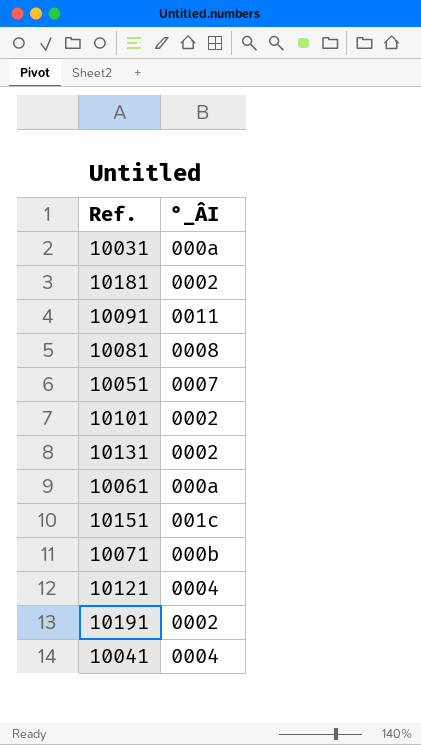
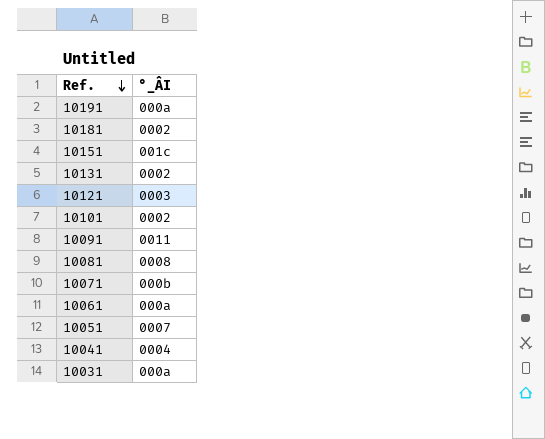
row order: none -> Ref. descending
10191 | °_ÂI: 0002 -> 000a
10121 | °_ÂI: 0004 -> 0003

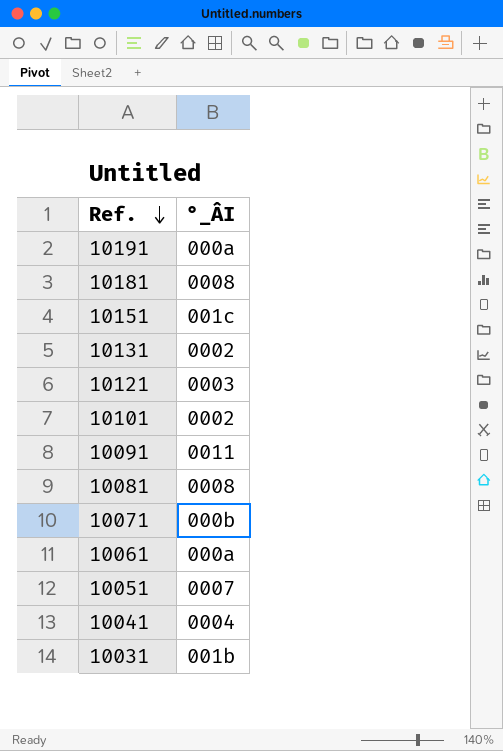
10181 | °_ÂI: 0002 -> 0008
10031 | °_ÂI: 000a -> 001b

